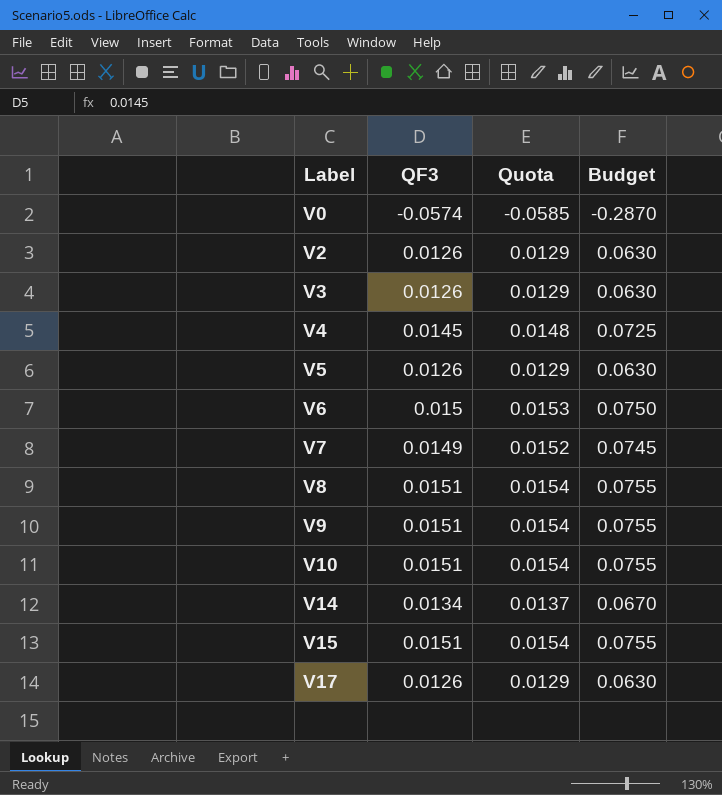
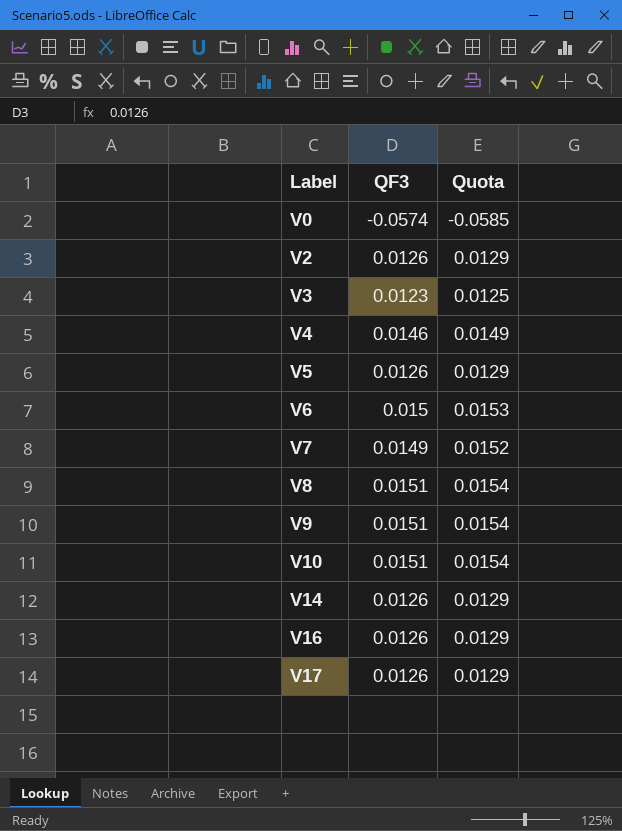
column Budget | formula: [QF3] * 5 -> none
row V15: 0.0151 | 0.0154 | 0.0755 -> none
V3 | QF3: 0.0126 -> 0.0123
V3 | Quota: 0.0129 -> 0.0125
V4 | QF3: 0.0145 -> 0.0146
V4 | Quota: 0.0148 -> 0.0149
V14 | QF3: 0.0134 -> 0.0126
V14 | Quota: 0.0137 -> 0.0129
row V16: none -> 0.0126 | 0.0129

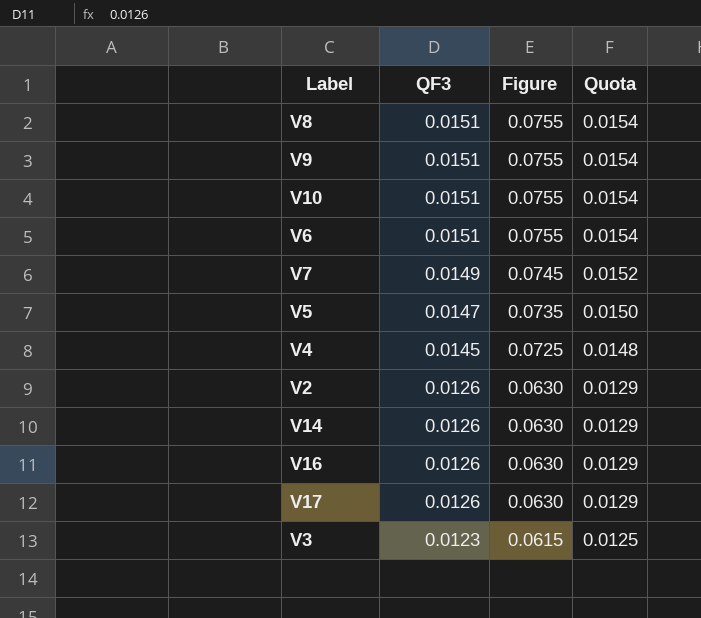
row order: Label ascending -> QF3 descending
column Figure | formula: none -> [QF3] * 5
row V0: -0.0574 | -0.0585 -> none
V6 | QF3: 0.015 -> 0.0151
V6 | Quota: 0.0153 -> 0.0154
V5 | QF3: 0.0126 -> 0.0147
V5 | Quota: 0.0129 -> 0.0150
V4 | QF3: 0.0146 -> 0.0145
V4 | Quota: 0.0149 -> 0.0148

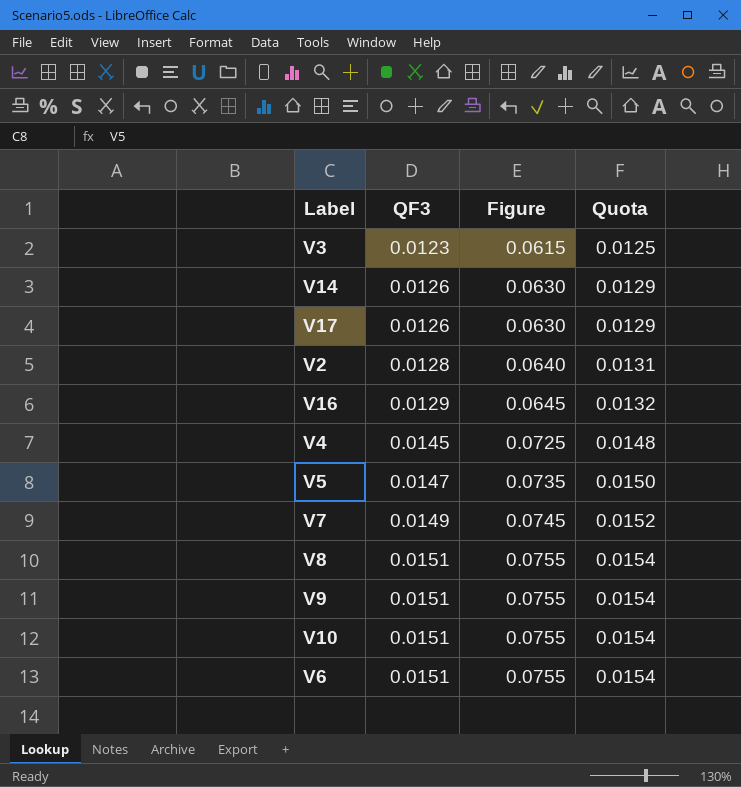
row order: QF3 descending -> QF3 ascending
V2 | QF3: 0.0126 -> 0.0128
V2 | Figure: 0.0630 -> 0.0640
V2 | Quota: 0.0129 -> 0.0131
V16 | QF3: 0.0126 -> 0.0129
V16 | Figure: 0.0630 -> 0.0645
V16 | Quota: 0.0129 -> 0.0132

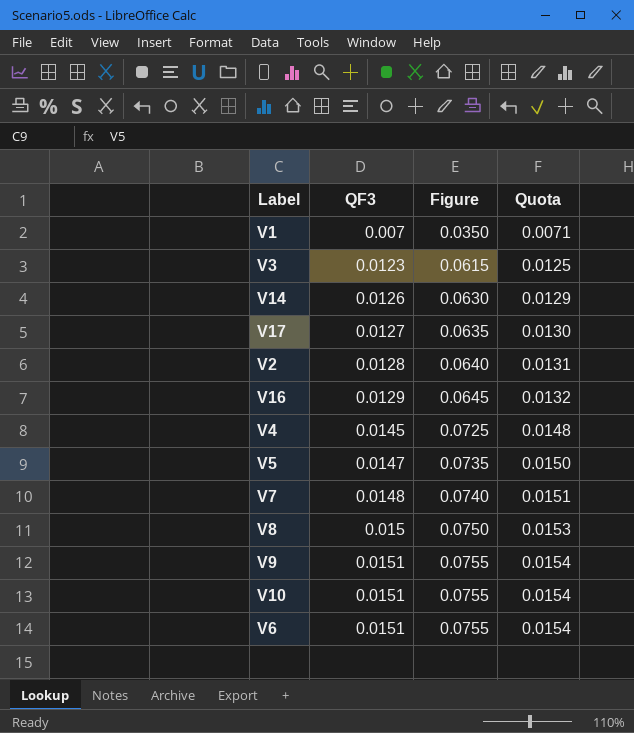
row V1: none -> 0.007 | 0.0350 | 0.0071
V17 | QF3: 0.0126 -> 0.0127
V17 | Figure: 0.0630 -> 0.0635
V17 | Quota: 0.0129 -> 0.0130
V7 | QF3: 0.0149 -> 0.0148
V7 | Figure: 0.0745 -> 0.0740
V7 | Quota: 0.0152 -> 0.0151
V8 | QF3: 0.0151 -> 0.015
V8 | Figure: 0.0755 -> 0.0750
V8 | Quota: 0.0154 -> 0.0153

